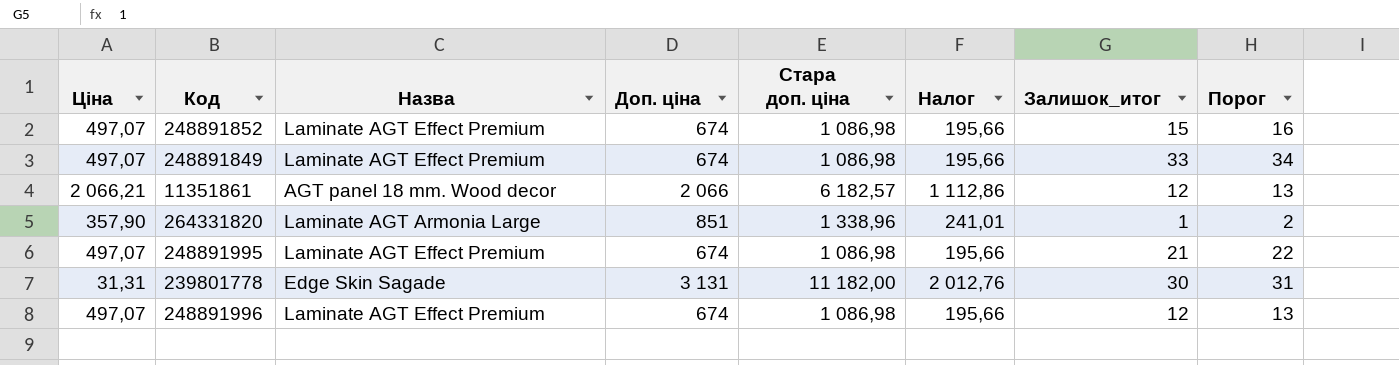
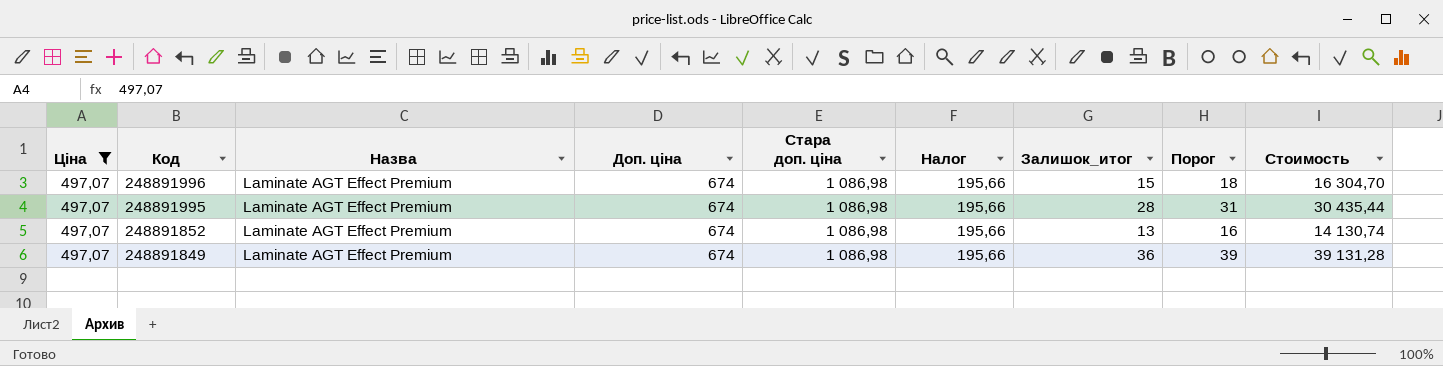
filter: none -> Ціна = 497,07
row order: none -> Код descending
column Порог | formula: [Залишок_итог] + 1 -> [Залишок_итог] + 3
column Стоимость | formula: none -> [Стара доп. ціна] * [Залишок_итог]
248891996 | Залишок_итог: 12 -> 15
248891995 | Залишок_итог: 21 -> 28
248891852 | Залишок_итог: 15 -> 13
248891849 | Залишок_итог: 33 -> 36

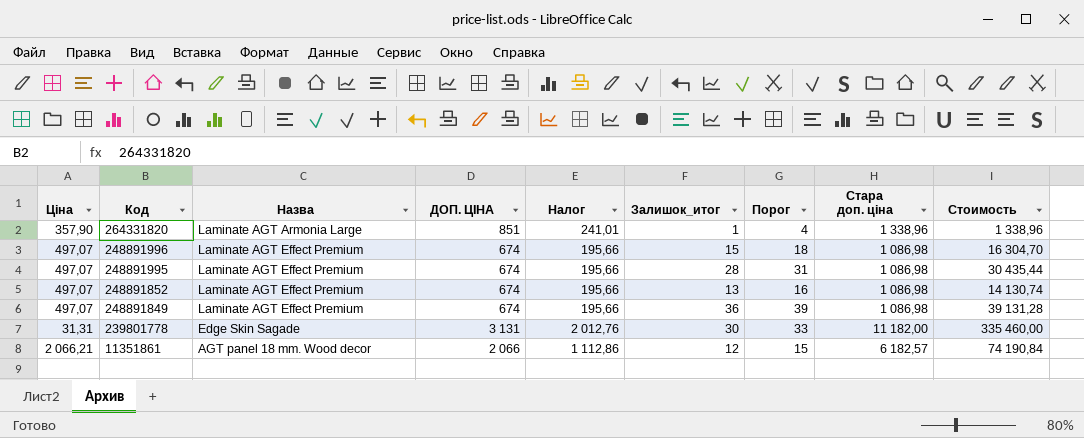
filter: Ціна = 497,07 -> none
column name: Доп. ціна -> ДОП. ЦІНА
column Стара доп. ціна | position: 5 -> 8

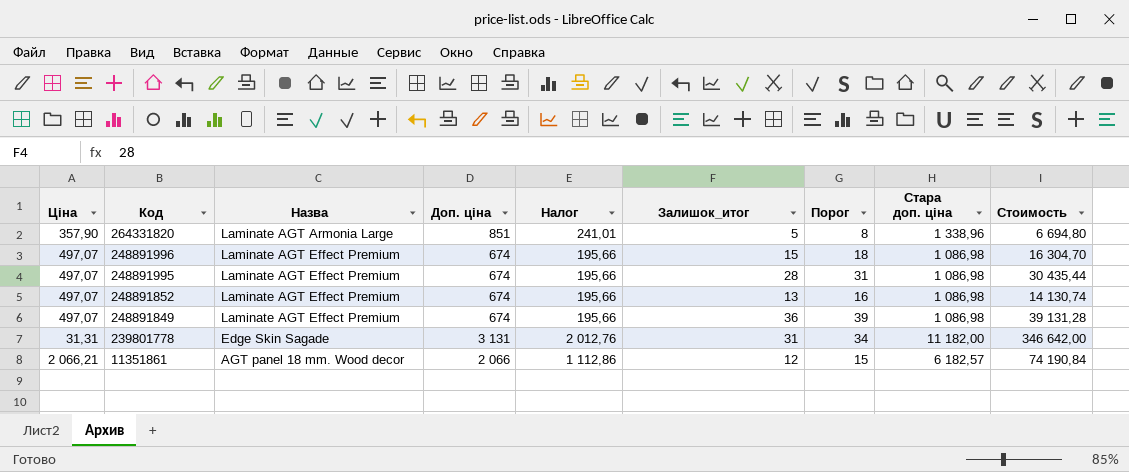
column name: ДОП. ЦІНА -> Доп. ціна
264331820 | Залишок_итог: 1 -> 5
264331820 | Порог: 4 -> 8
264331820 | Стоимость: 1 338,96 -> 6 694,80
239801778 | Залишок_итог: 30 -> 31
239801778 | Порог: 33 -> 34
239801778 | Стоимость: 335 460,00 -> 346 642,00

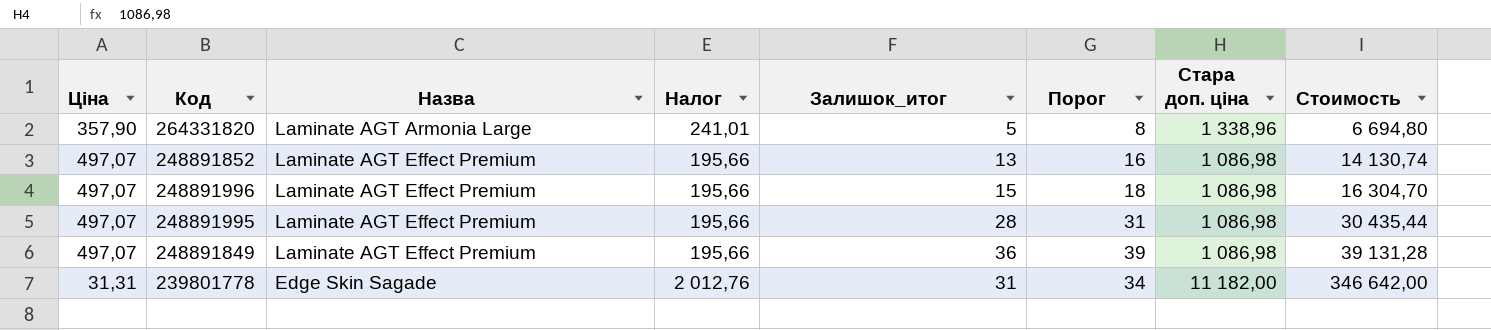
row order: Код descending -> Стоимость ascending
column Доп. ціна | position: 4 -> none
row 11351861: 2 066,21 | AGT panel 18 mm. Wood decor | 2 066 | 1 112,86 | 12 | 15 | 6 182,57 | 74 190,84 -> none

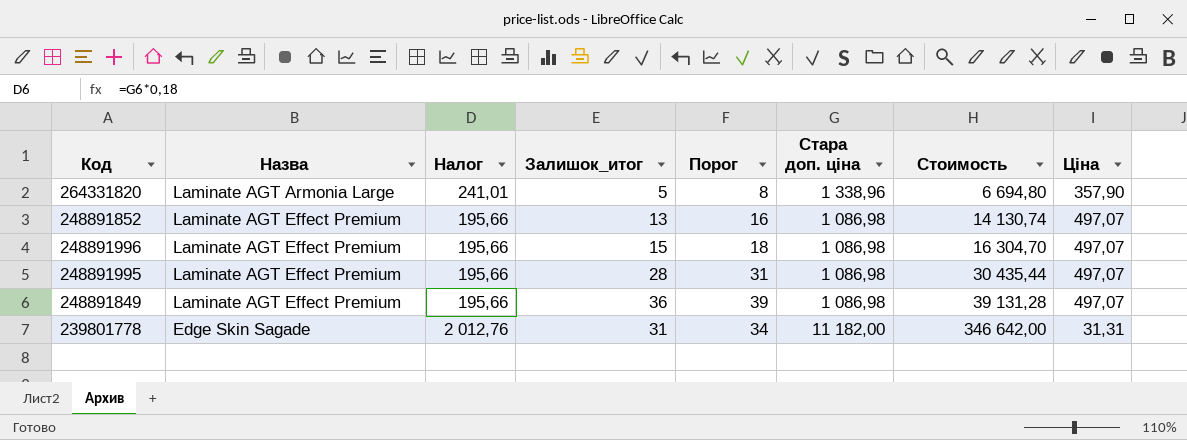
column Ціна | position: 1 -> 8

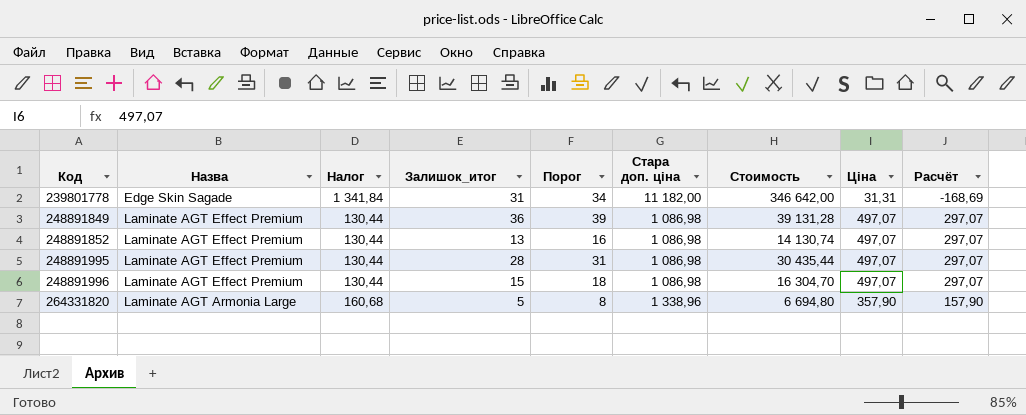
row order: Стоимость ascending -> Код ascending
column Налог | formula: [Стара доп. ціна] * 0,18 -> [Стара доп. ціна] * 0,12
column Расчёт | formula: none -> [Ціна] - 200

